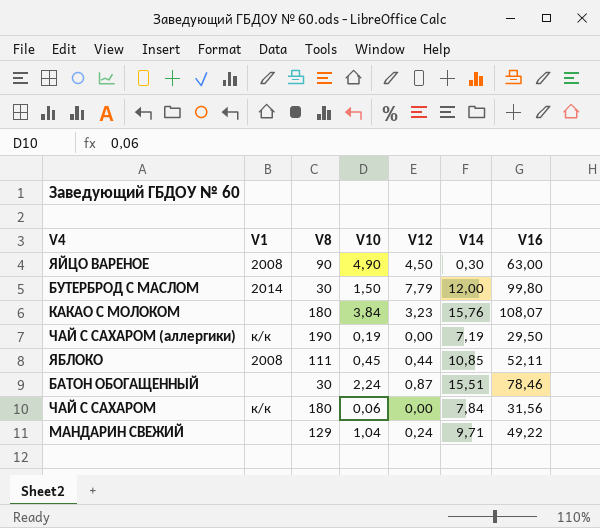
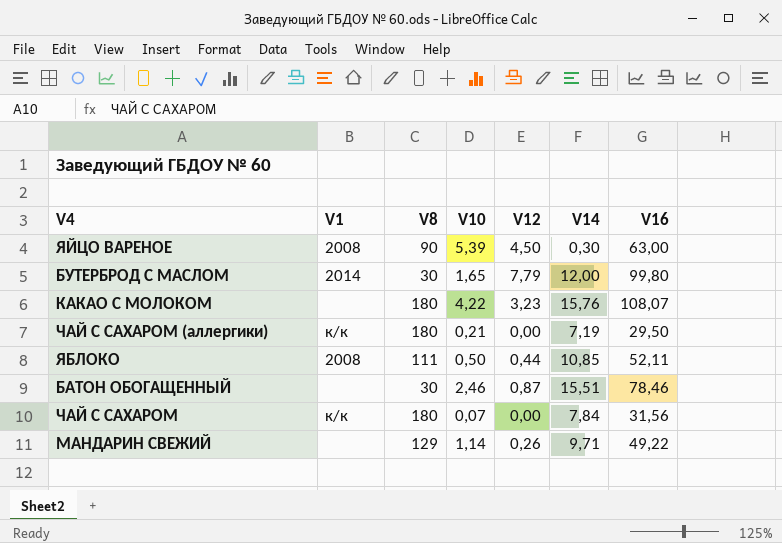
ЯЙЦО ВАРЕНОЕ | V10: 4,90 -> 5,39
БУТЕРБРОД С МАСЛОМ | V10: 1,50 -> 1,65
КАКАО С МОЛОКОМ | V10: 3,84 -> 4,22
ЧАЙ С САХАРОМ (аллергики) | V8: 190 -> 180
ЧАЙ С САХАРОМ (аллергики) | V10: 0,19 -> 0,21
ЯБЛОКО | V10: 0,45 -> 0,50
БАТОН ОБОГАЩЕННЫЙ | V10: 2,24 -> 2,46
ЧАЙ С САХАРОМ | V10: 0,06 -> 0,07
МАНДАРИН СВЕЖИЙ | V10: 1,04 -> 1,14
МАНДАРИН СВЕЖИЙ | V12: 0,24 -> 0,26

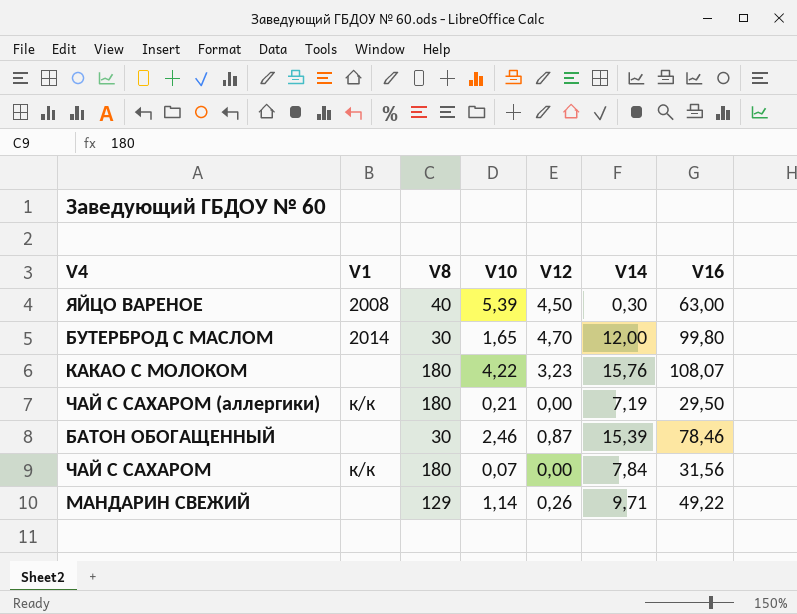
row ЯБЛОКО: 2008 | 111 | 0,50 | 0,44 | 10,85 | 52,11 -> none
ЯЙЦО ВАРЕНОЕ | V8: 90 -> 40
БУТЕРБРОД С МАСЛОМ | V12: 7,79 -> 4,70
БАТОН ОБОГАЩЕННЫЙ | V14: 15,51 -> 15,39

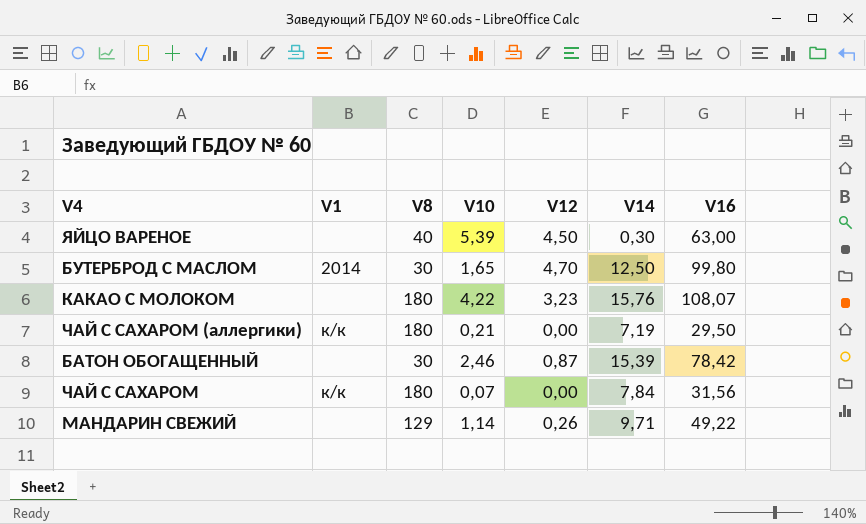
ЯЙЦО ВАРЕНОЕ | V1: 2008 -> none
БУТЕРБРОД С МАСЛОМ | V14: 12,00 -> 12,50
БАТОН ОБОГАЩЕННЫЙ | V16: 78,46 -> 78,42

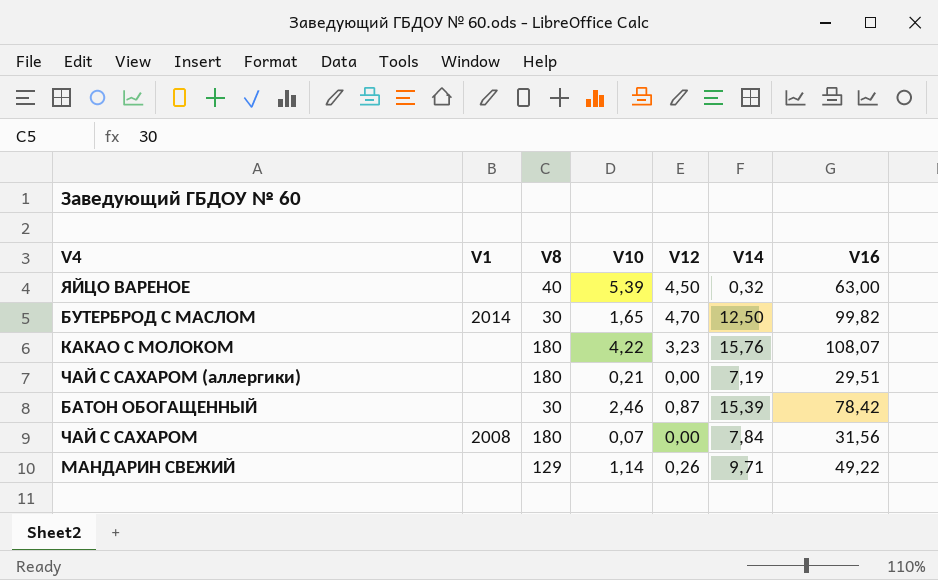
ЯЙЦО ВАРЕНОЕ | V14: 0,30 -> 0,32
БУТЕРБРОД С МАСЛОМ | V16: 99,80 -> 99,82
ЧАЙ С САХАРОМ (аллергики) | V1: к/к -> none
ЧАЙ С САХАРОМ (аллергики) | V16: 29,50 -> 29,51
ЧАЙ С САХАРОМ | V1: к/к -> 2008

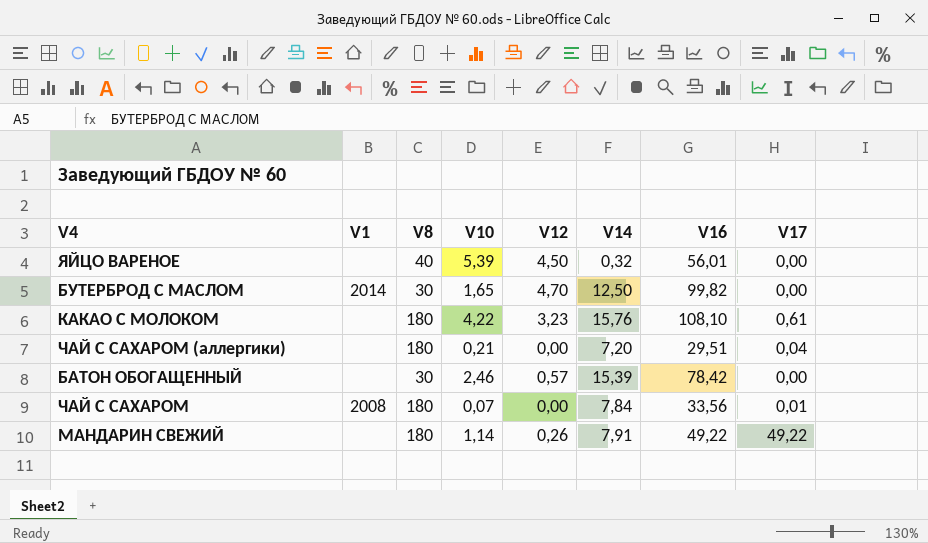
column V17 | position: none -> 8
ЯЙЦО ВАРЕНОЕ | V16: 63,00 -> 56,01
КАКАО С МОЛОКОМ | V16: 108,07 -> 108,10
ЧАЙ С САХАРОМ (аллергики) | V14: 7,19 -> 7,20
БАТОН ОБОГАЩЕННЫЙ | V12: 0,87 -> 0,57
ЧАЙ С САХАРОМ | V16: 31,56 -> 33,56
МАНДАРИН СВЕЖИЙ | V8: 129 -> 180
МАНДАРИН СВЕЖИЙ | V14: 9,71 -> 7,91

